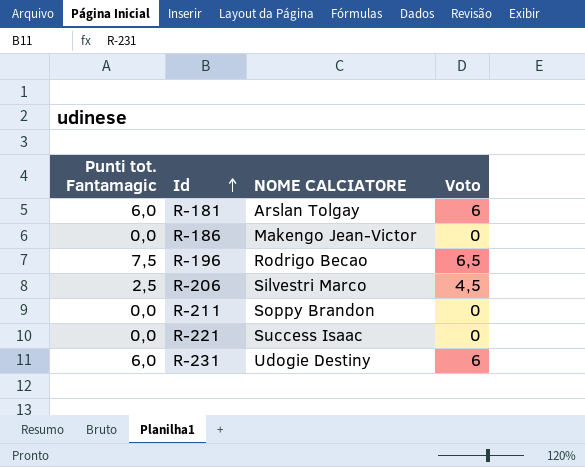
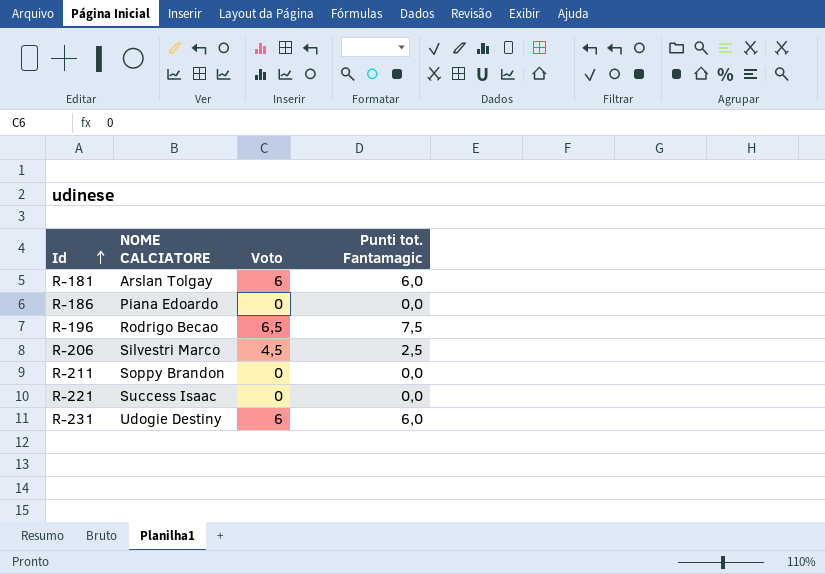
column Punti tot. Fantamagic | position: 1 -> 4
R-186 | NOME CALCIATORE: Makengo Jean-Victor -> Piana Edoardo

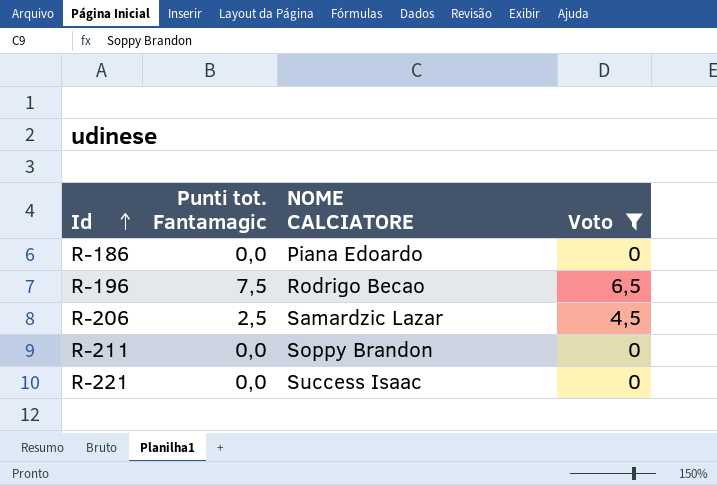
filter: none -> Voto != 6
column Punti tot. Fantamagic | position: 4 -> 2
R-206 | NOME CALCIATORE: Silvestri Marco -> Samardzic Lazar

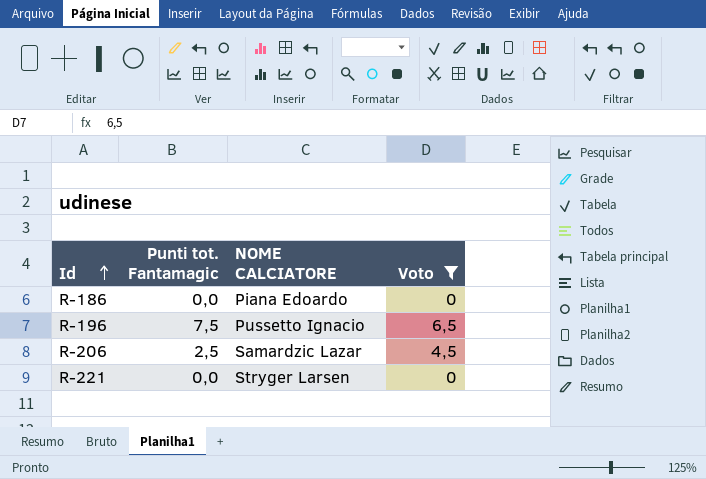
row R-211: 0,0 | Soppy Brandon | 0 -> none
R-196 | NOME CALCIATORE: Rodrigo Becao -> Pussetto Ignacio
R-221 | NOME CALCIATORE: Success Isaac -> Stryger Larsen

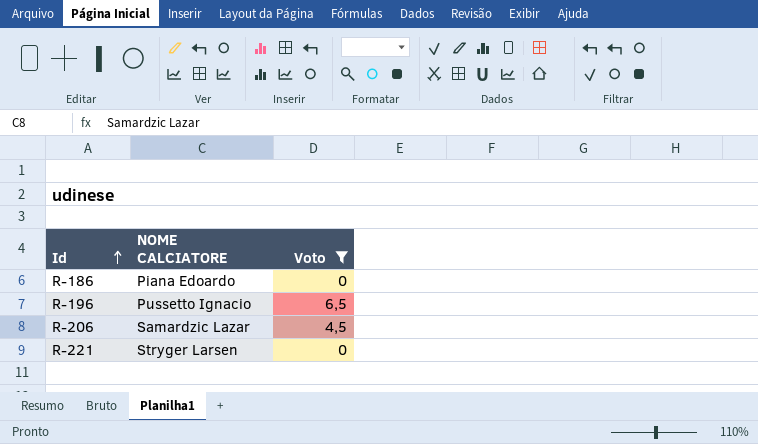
column Punti tot. Fantamagic | position: 2 -> none

